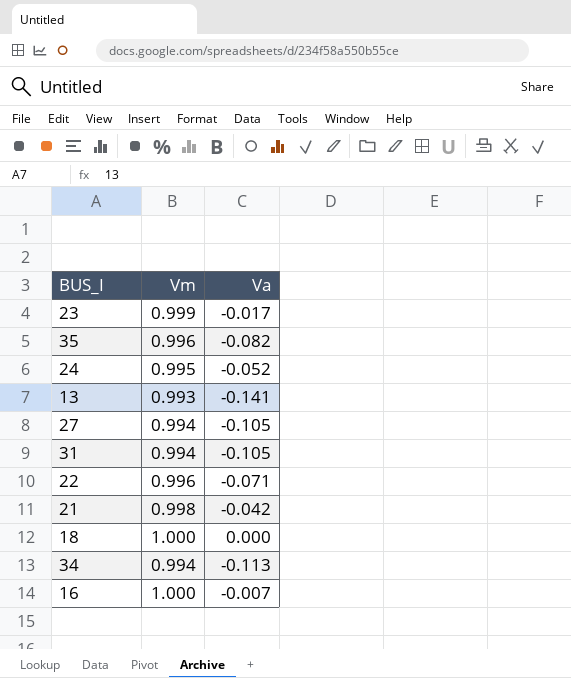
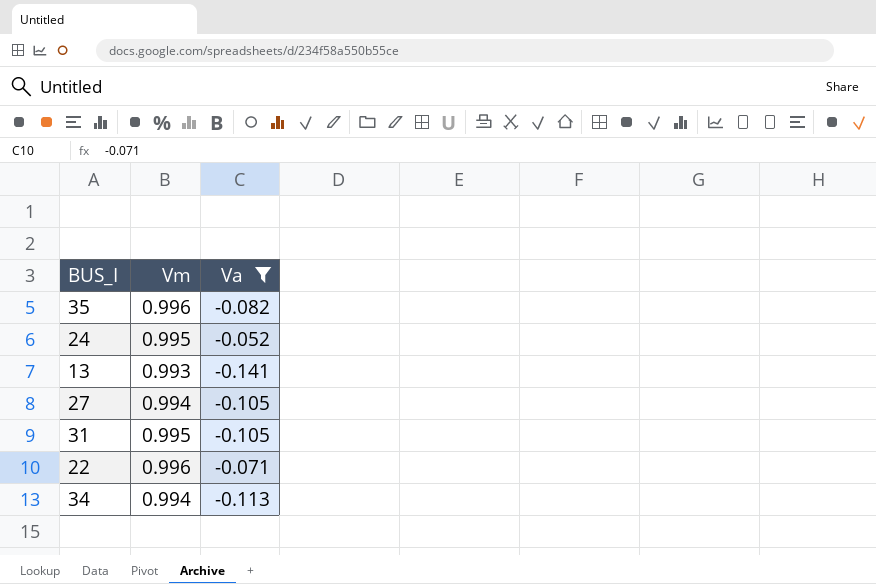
filter: none -> Va <= -0.052
31 | Vm: 0.994 -> 0.995

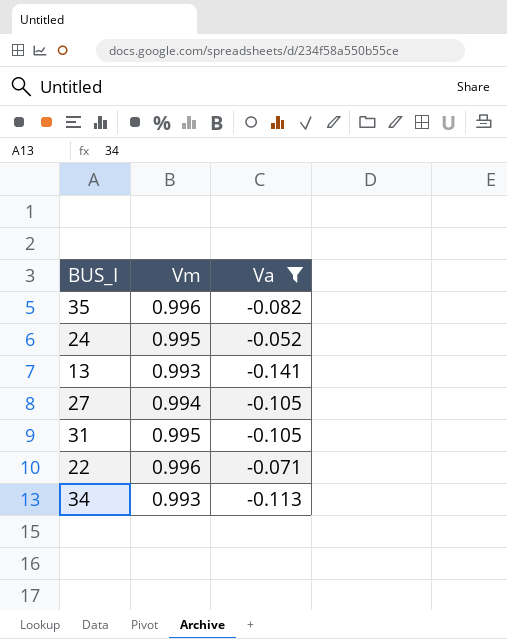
34 | Vm: 0.994 -> 0.993

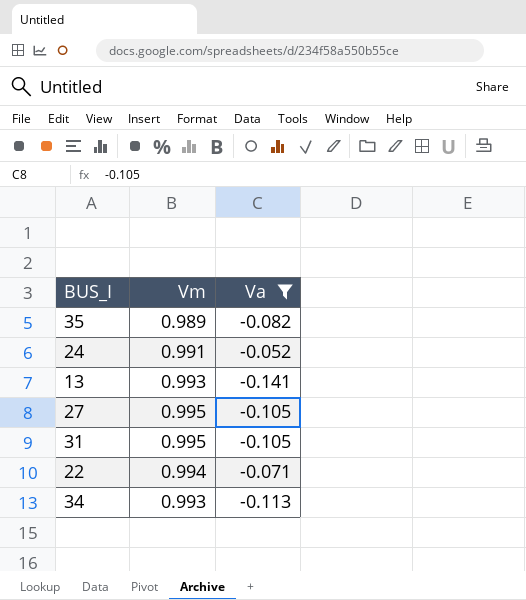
35 | Vm: 0.996 -> 0.989
24 | Vm: 0.995 -> 0.991
27 | Vm: 0.994 -> 0.995
22 | Vm: 0.996 -> 0.994

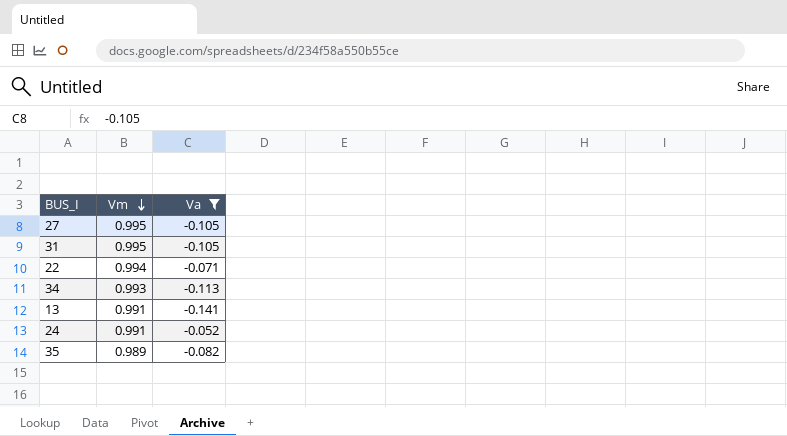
row order: none -> Vm descending
13 | Vm: 0.993 -> 0.991

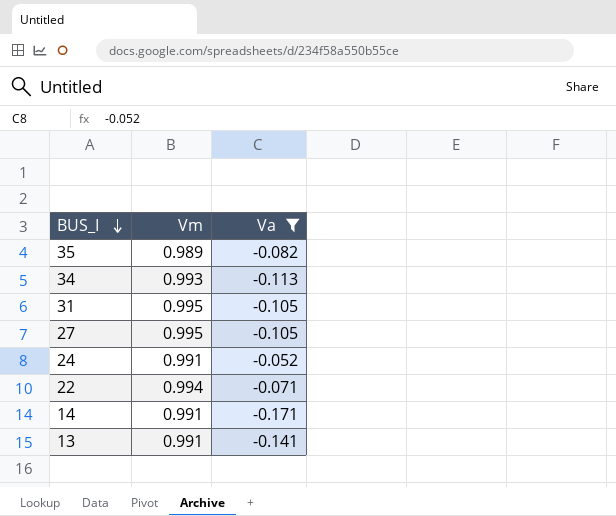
row order: Vm descending -> BUS_I descending
row 14: none -> 0.991 | -0.171

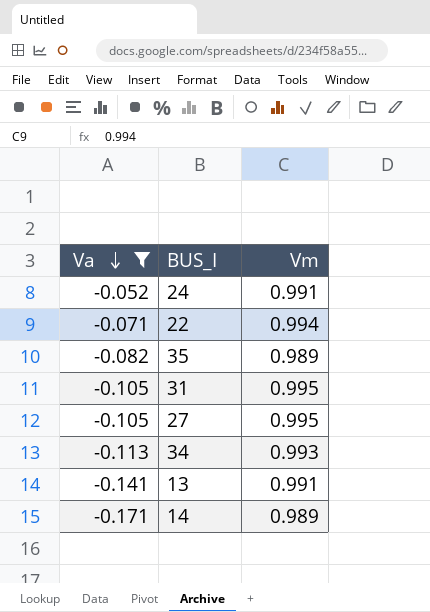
row order: BUS_I descending -> Va descending
column Va | position: 3 -> 1
14 | Vm: 0.991 -> 0.989

